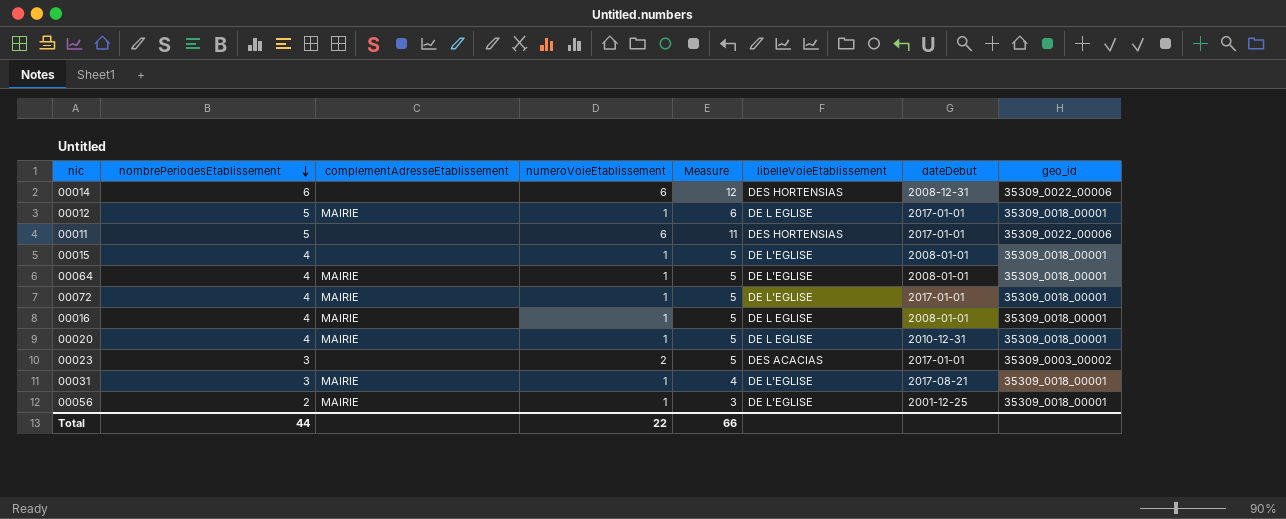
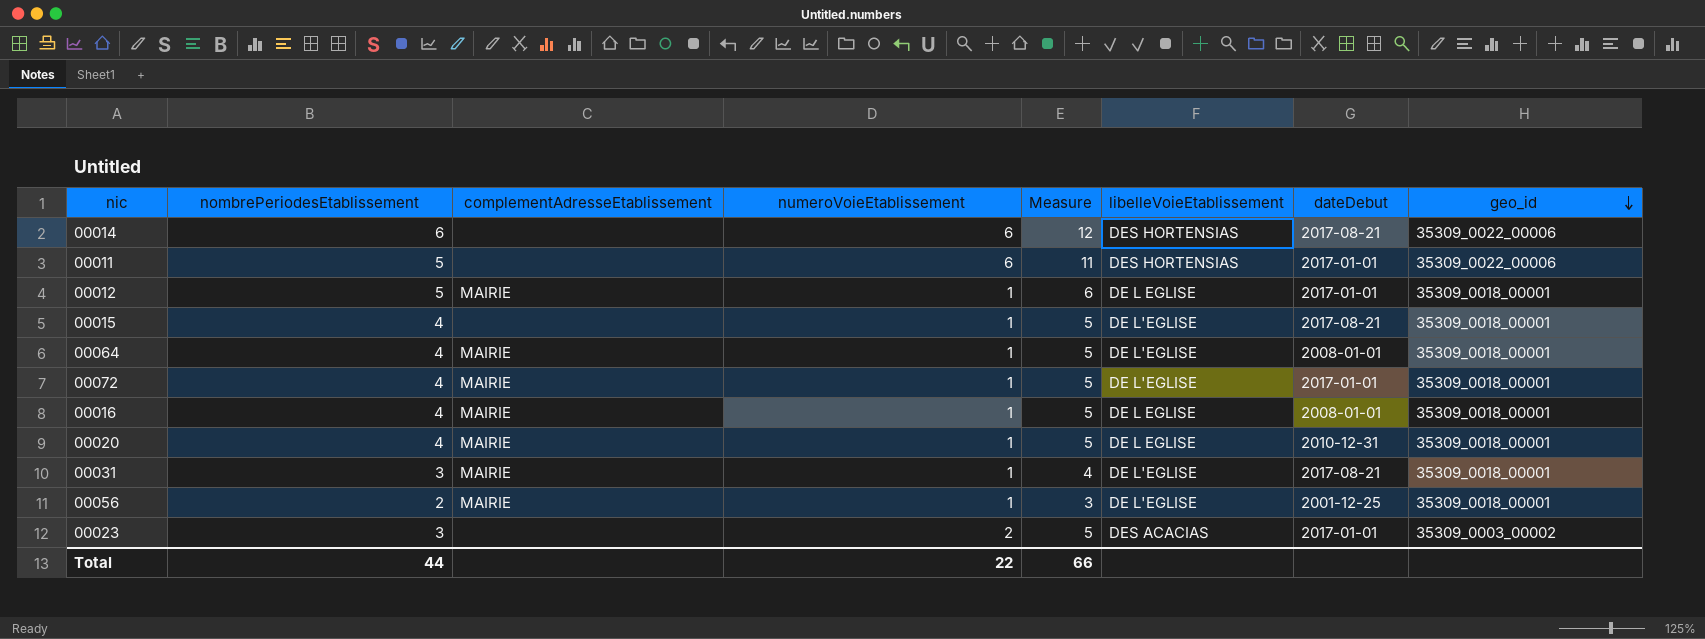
row order: nombrePeriodesEtablissement descending -> geo_id descending
00014 | dateDebut: 2008-12-31 -> 2017-08-21
00015 | dateDebut: 2008-01-01 -> 2017-08-21

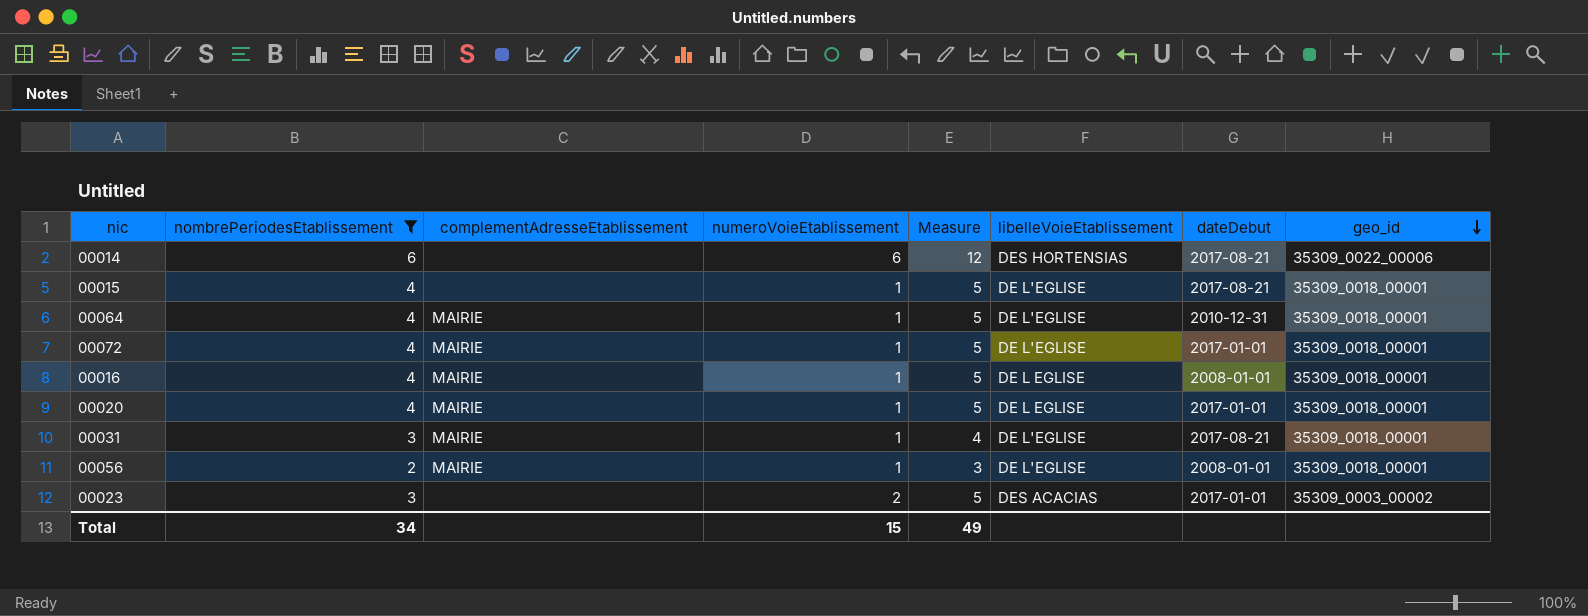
filter: none -> nombrePeriodesEtablissement != 5
00064 | dateDebut: 2008-01-01 -> 2010-12-31
00020 | dateDebut: 2010-12-31 -> 2017-01-01
00056 | dateDebut: 2001-12-25 -> 2008-01-01
Total | nombrePeriodesEtablissement: 44 -> 34
Total | numeroVoieEtablissement: 22 -> 15
Total | Measure: 66 -> 49

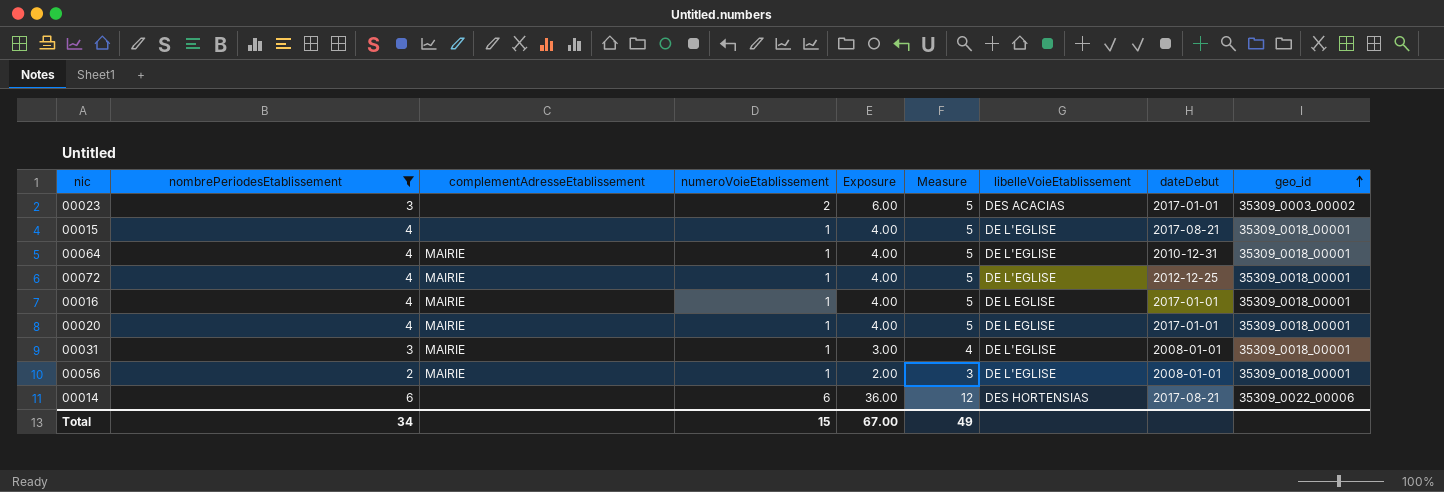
row order: geo_id descending -> geo_id ascending
column Exposure | formula: none -> [nombrePeriodesEtablissement] * [numeroVoieEtablissement]
00072 | dateDebut: 2017-01-01 -> 2012-12-25
00016 | dateDebut: 2008-01-01 -> 2017-01-01
00031 | dateDebut: 2017-08-21 -> 2008-01-01

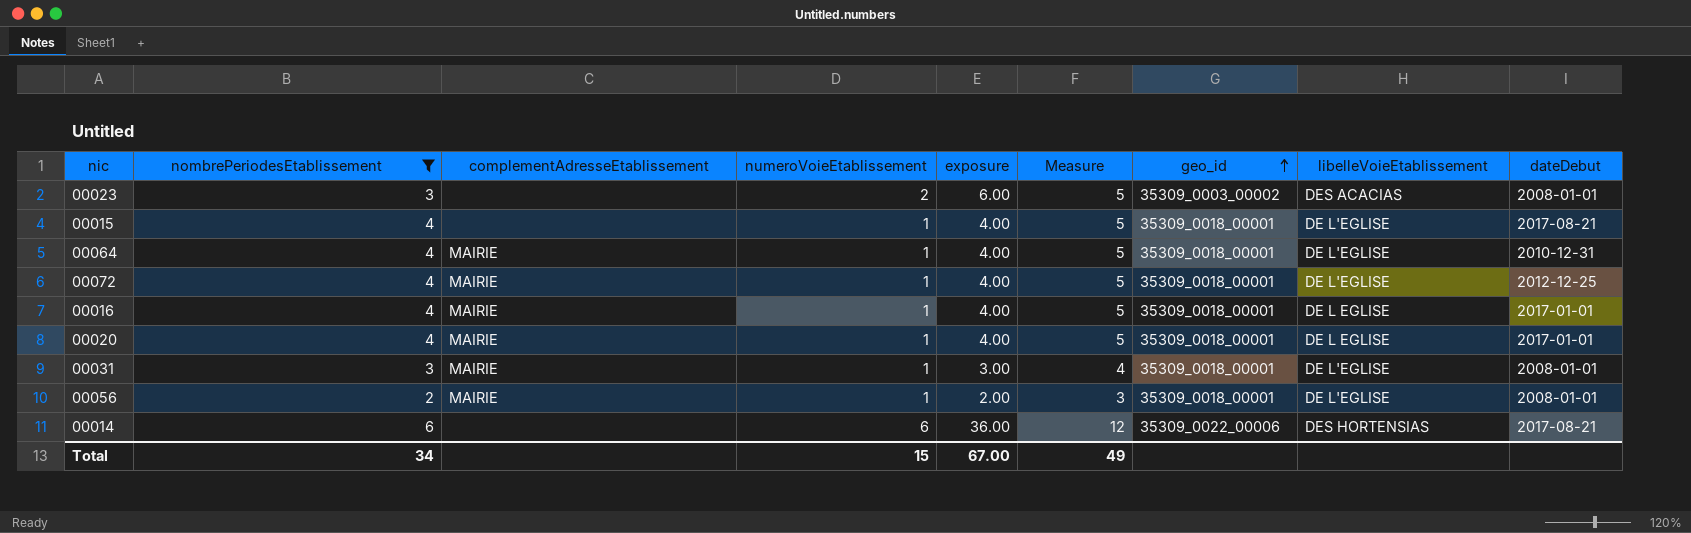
column name: Exposure -> exposure
column geo_id | position: 9 -> 7
00023 | dateDebut: 2017-01-01 -> 2008-01-01

